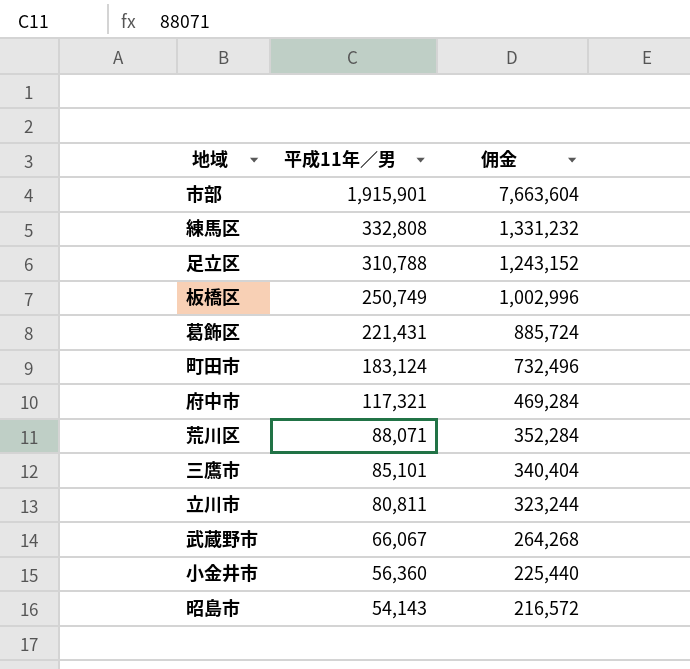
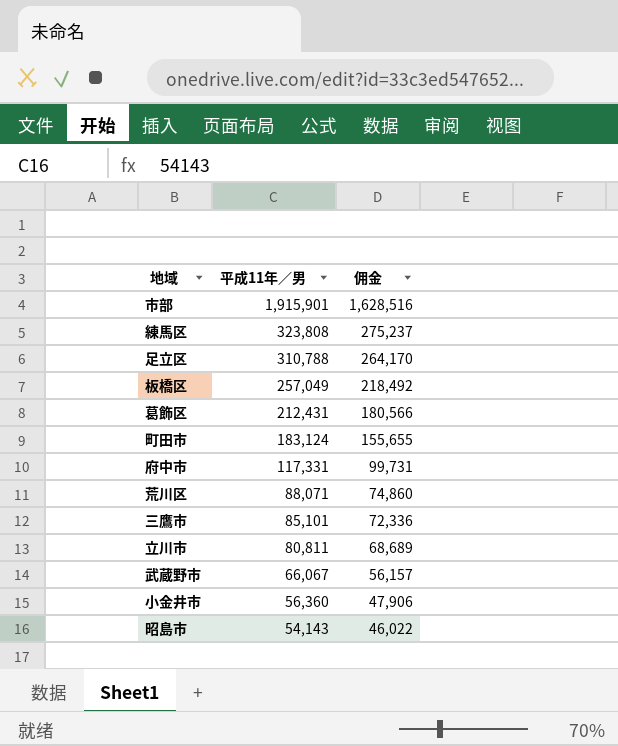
column 佣金 | formula: [平成11年／男] * 4 -> [平成11年／男] * 0.85
練馬区 | 平成11年／男: 332,808 -> 323,808
板橋区 | 平成11年／男: 250,749 -> 257,049
葛飾区 | 平成11年／男: 221,431 -> 212,431
府中市 | 平成11年／男: 117,321 -> 117,331

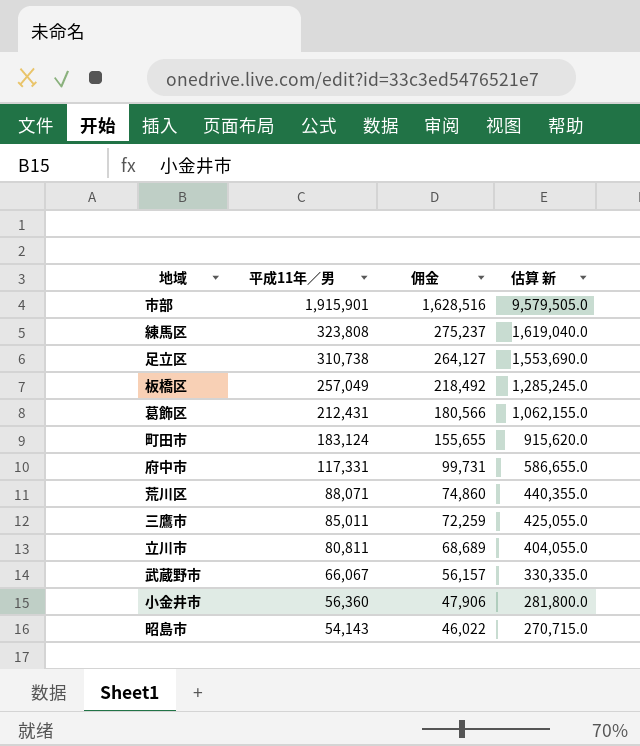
column 估算 新 | formula: none -> [平成11年／男] * 5
足立区 | 平成11年／男: 310,788 -> 310,738
足立区 | 佣金: 264,170 -> 264,127
三鷹市 | 平成11年／男: 85,101 -> 85,011
三鷹市 | 佣金: 72,336 -> 72,259

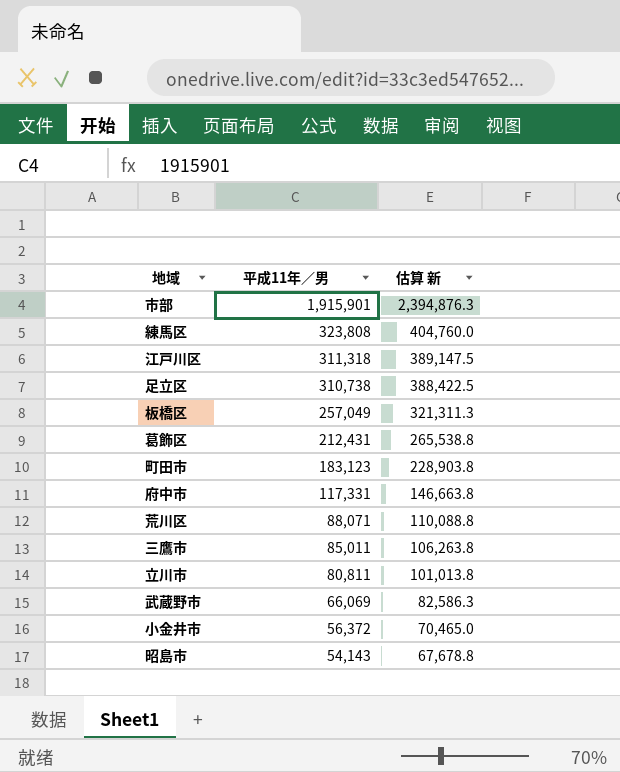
column 佣金 | formula: [平成11年／男] * 0.85 -> none
column 估算 新 | formula: [平成11年／男] * 5 -> [平成11年／男] * 1.25
row 江戸川区: none -> 311,318 | 389,147.5
町田市 | 平成11年／男: 183,124 -> 183,123
武蔵野市 | 平成11年／男: 66,067 -> 66,069
小金井市 | 平成11年／男: 56,360 -> 56,372

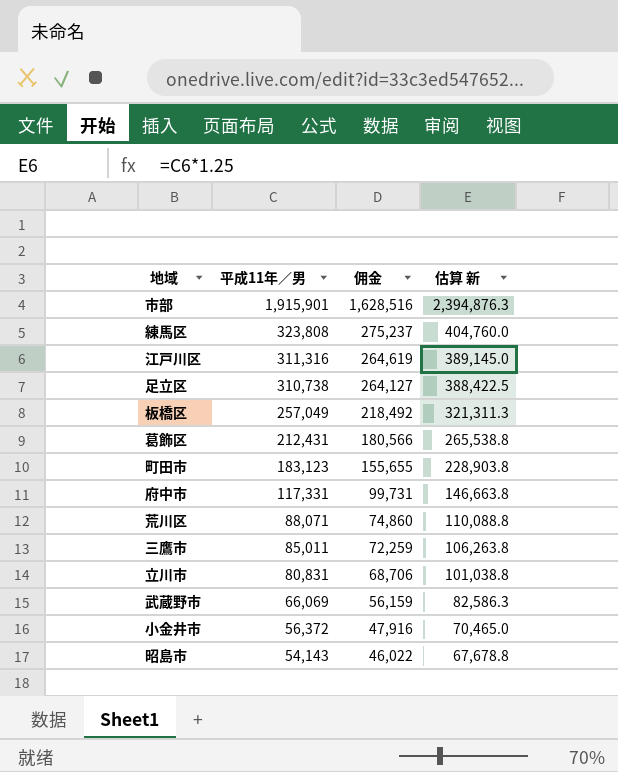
column 佣金 | formula: none -> [平成11年／男] * 0.85
江戸川区 | 平成11年／男: 311,318 -> 311,316
江戸川区 | 估算 新: 389,147.5 -> 389,145.0
立川市 | 平成11年／男: 80,811 -> 80,831
立川市 | 估算 新: 101,013.8 -> 101,038.8

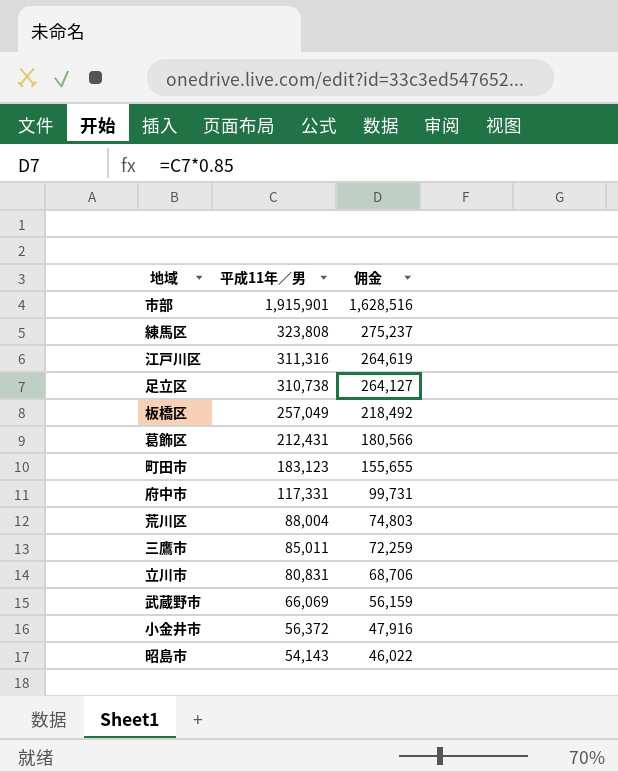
column 估算 新 | formula: [平成11年／男] * 1.25 -> none
荒川区 | 平成11年／男: 88,071 -> 88,004
荒川区 | 佣金: 74,860 -> 74,803

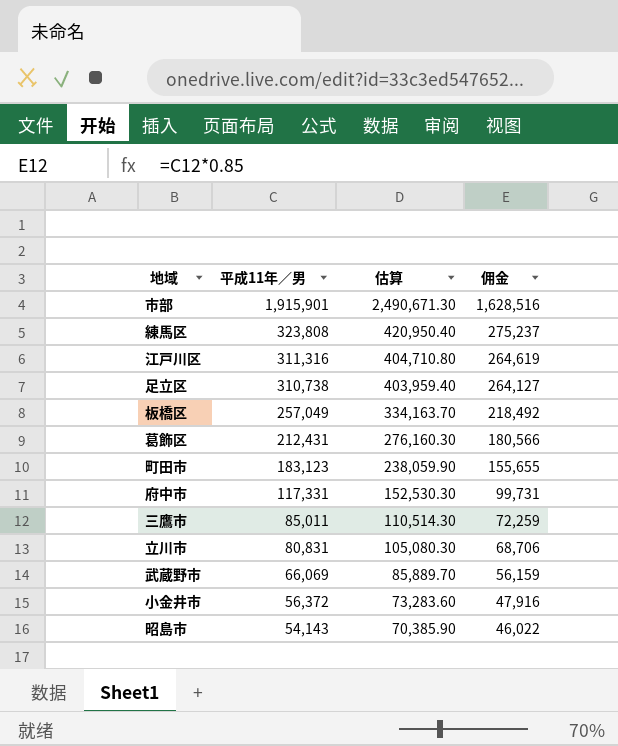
column 估算 | formula: none -> [平成11年／男] * 1.3
row 荒川区: 88,004 | 74,803 -> none

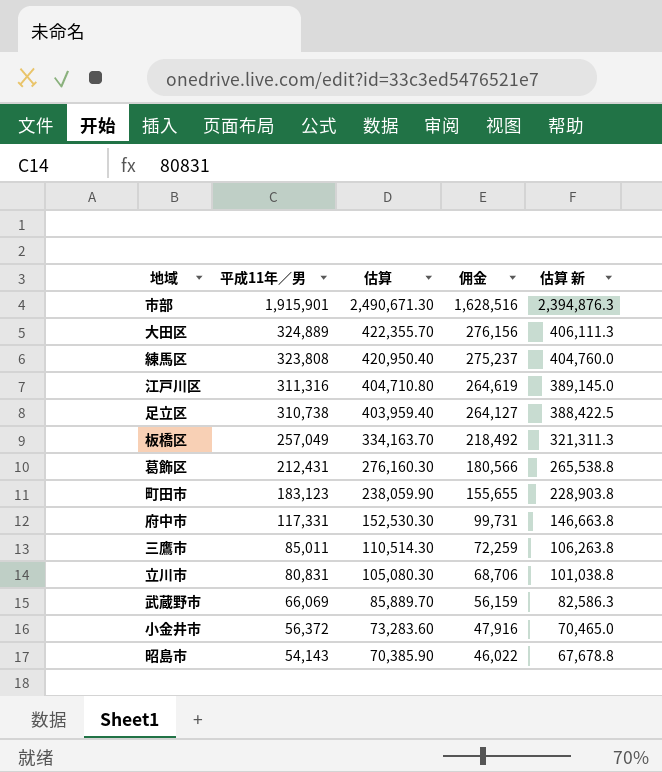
column 估算 新 | formula: none -> [平成11年／男] * 1.25
row 大田区: none -> 324,889 | 422,355.70 | 276,156 | 406,111.3

